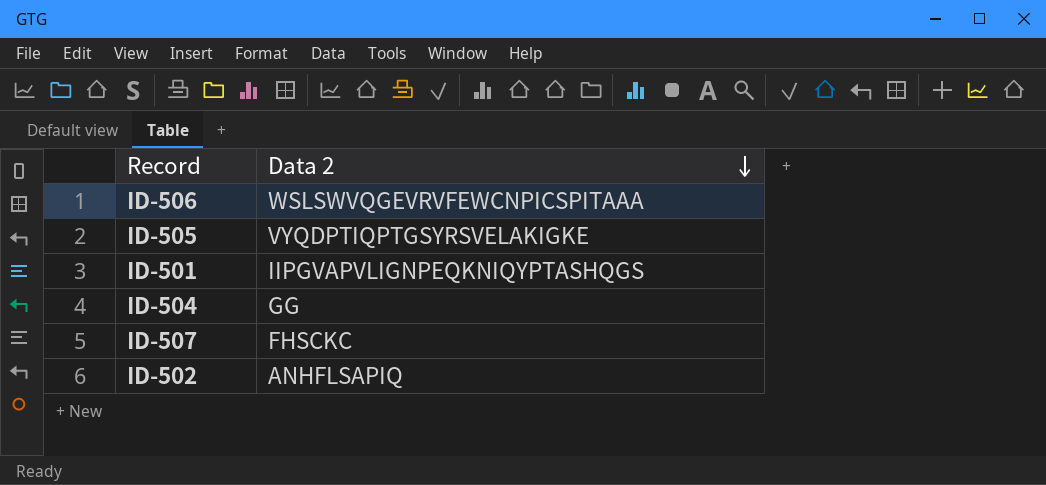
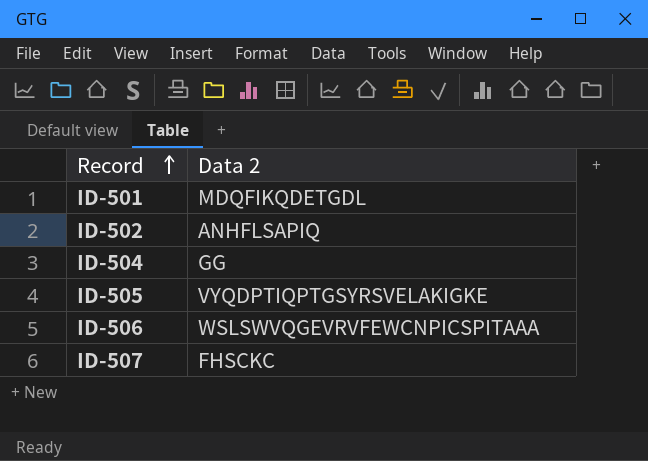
row order: Data 2 descending -> Record ascending
ID-501 | Data 2: IIPGVAPVLIGNPEQKNIQYPTASHQGS -> MDQFIKQDETGDL

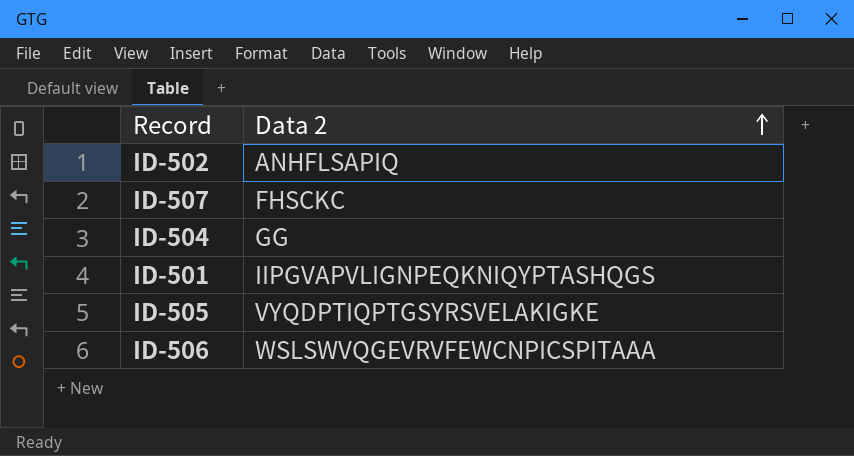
row order: Record ascending -> Data 2 ascending
ID-501 | Data 2: MDQFIKQDETGDL -> IIPGVAPVLIGNPEQKNIQYPTASHQGS

